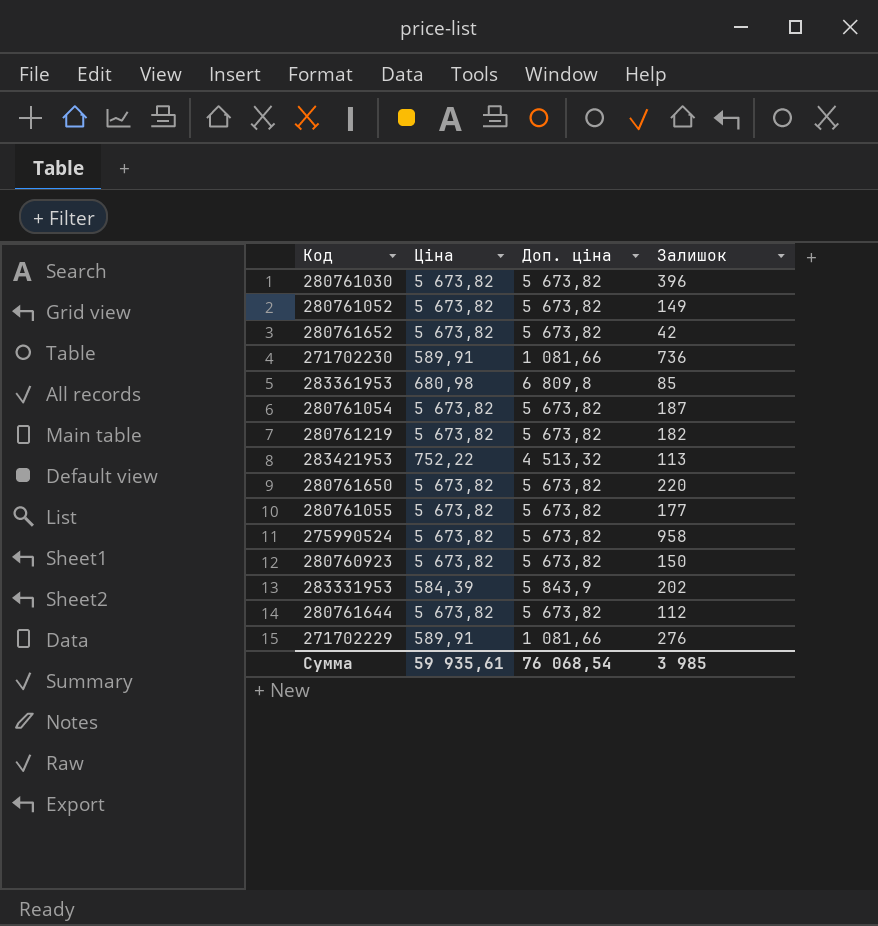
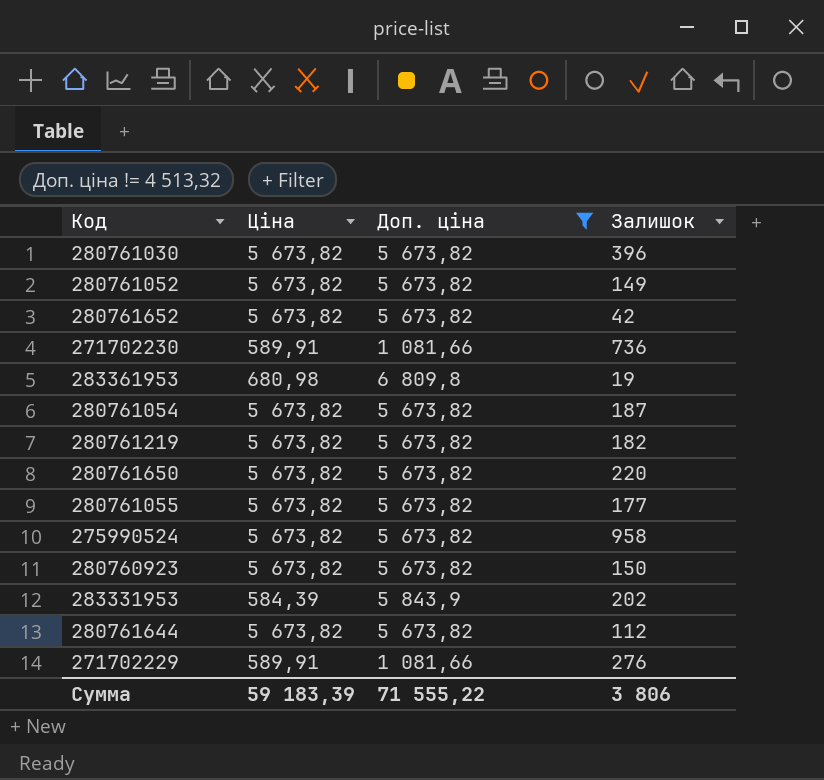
filter: none -> Доп. ціна != 4 513,32
283361953 | Залишок: 85 -> 19
Сумма | Ціна: 59 935,61 -> 59 183,39
Сумма | Доп. ціна: 76 068,54 -> 71 555,22
Сумма | Залишок: 3 985 -> 3 806

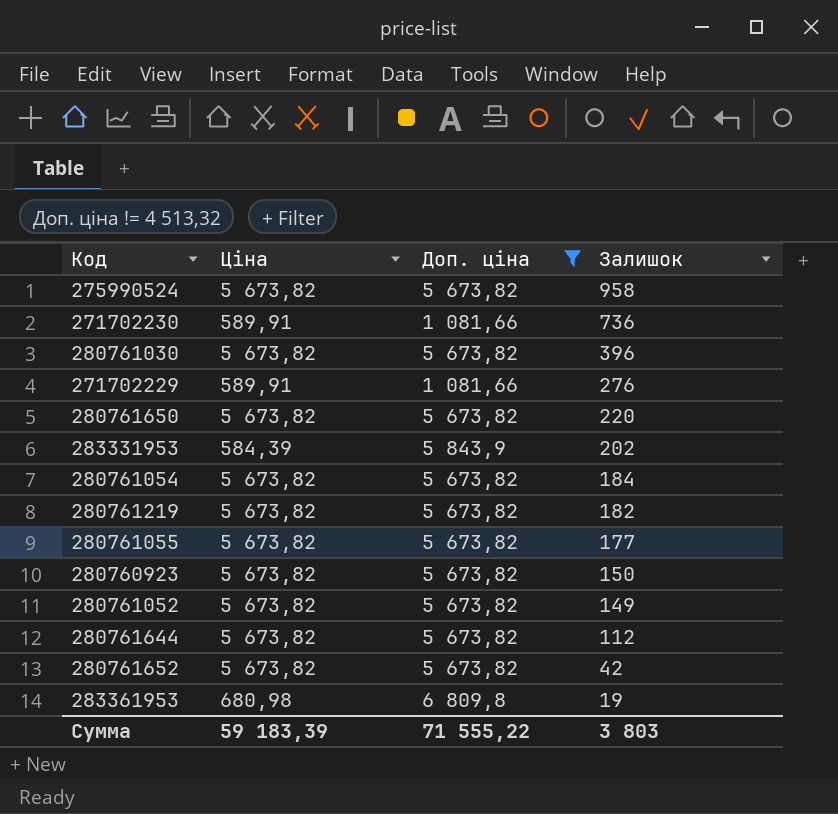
row order: none -> Залишок descending
280761054 | Залишок: 187 -> 184
Сумма | Залишок: 3 806 -> 3 803

